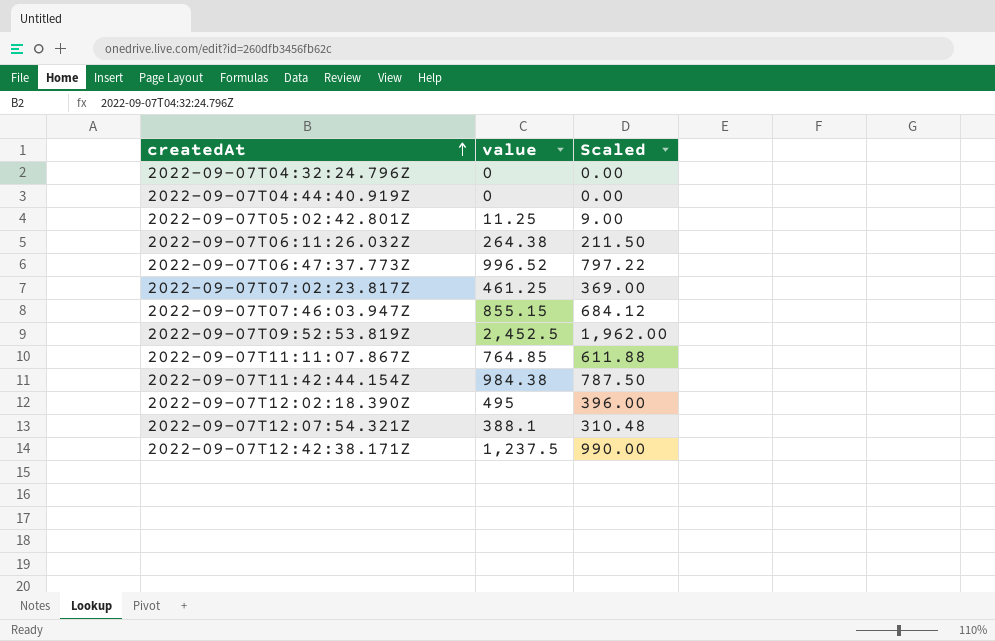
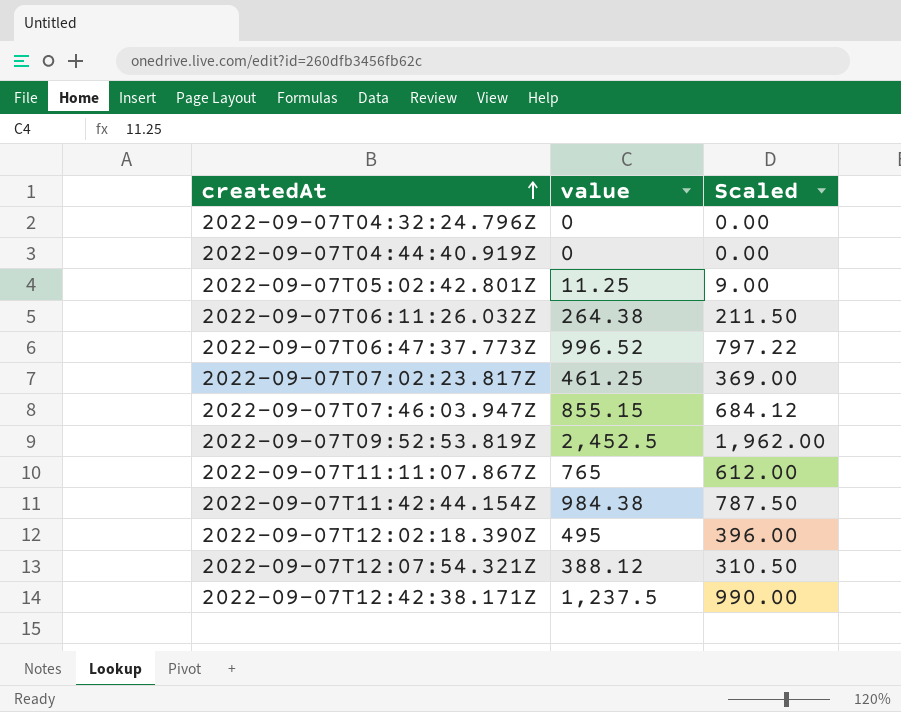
2022-09-07T11:11:07.867Z | value: 764.85 -> 765
2022-09-07T11:11:07.867Z | Scaled: 611.88 -> 612.00
2022-09-07T12:07:54.321Z | value: 388.1 -> 388.12
2022-09-07T12:07:54.321Z | Scaled: 310.48 -> 310.50

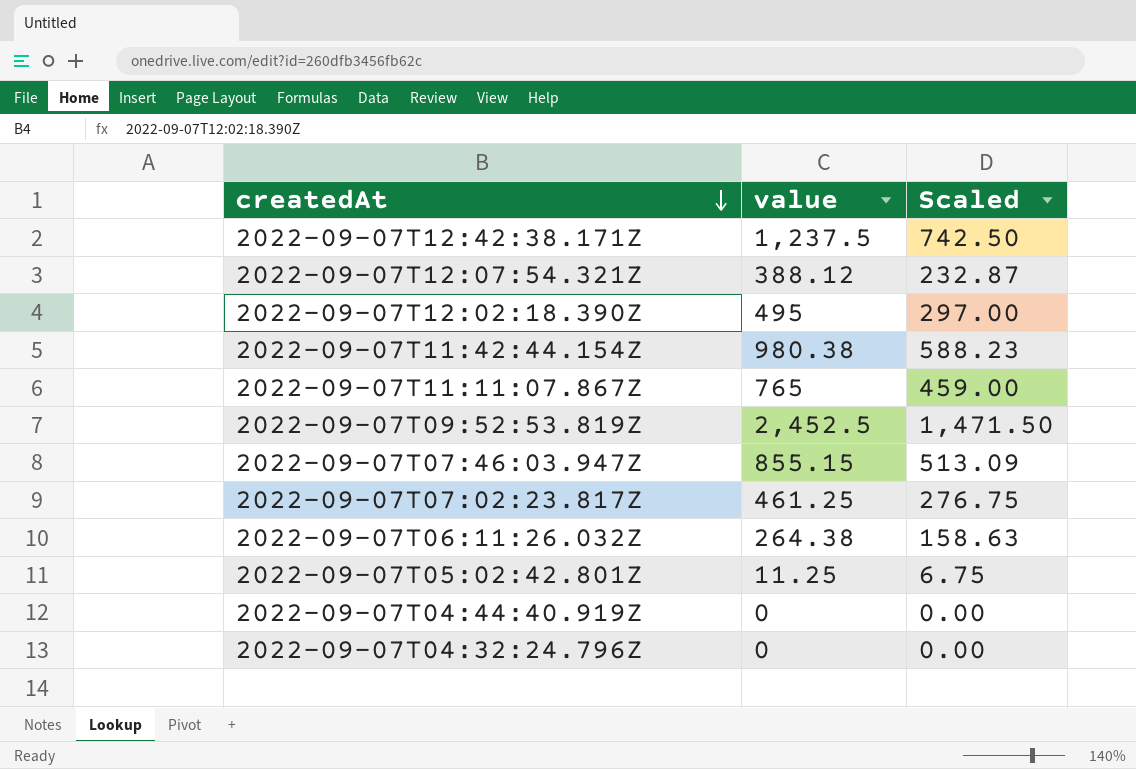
row order: createdAt ascending -> createdAt descending
column Scaled | formula: [value] * 0.8 -> [value] * 0.6
row 2022-09-07T06:47:37.773Z: 996.52 | 797.22 -> none
2022-09-07T11:42:44.154Z | value: 984.38 -> 980.38

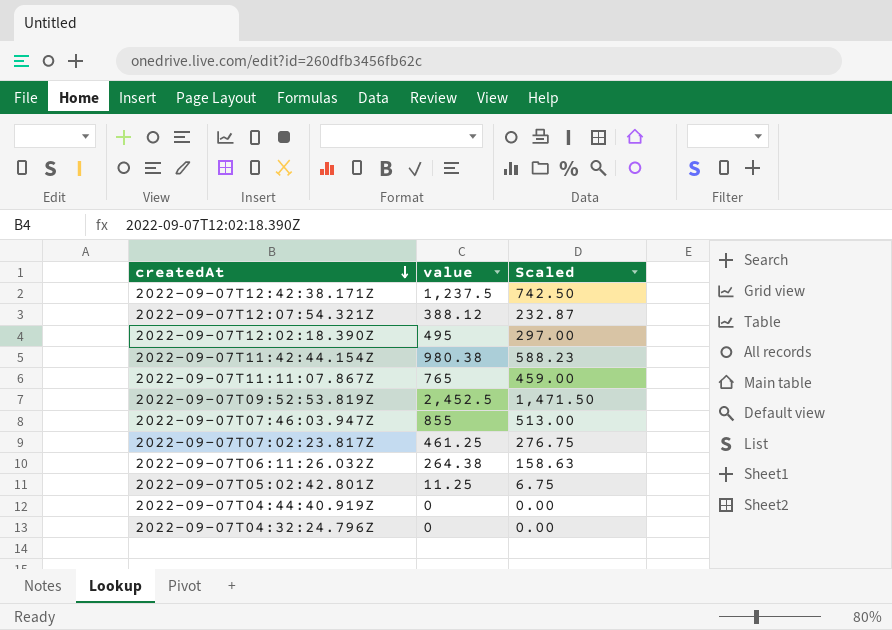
2022-09-07T07:46:03.947Z | value: 855.15 -> 855
2022-09-07T07:46:03.947Z | Scaled: 513.09 -> 513.00

